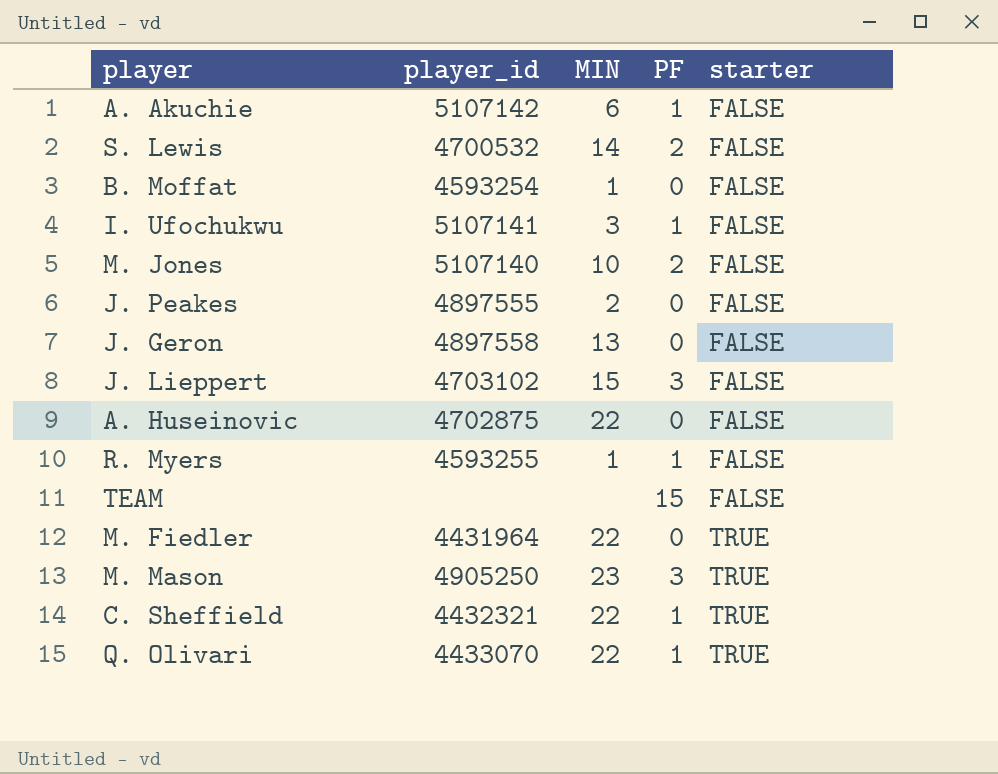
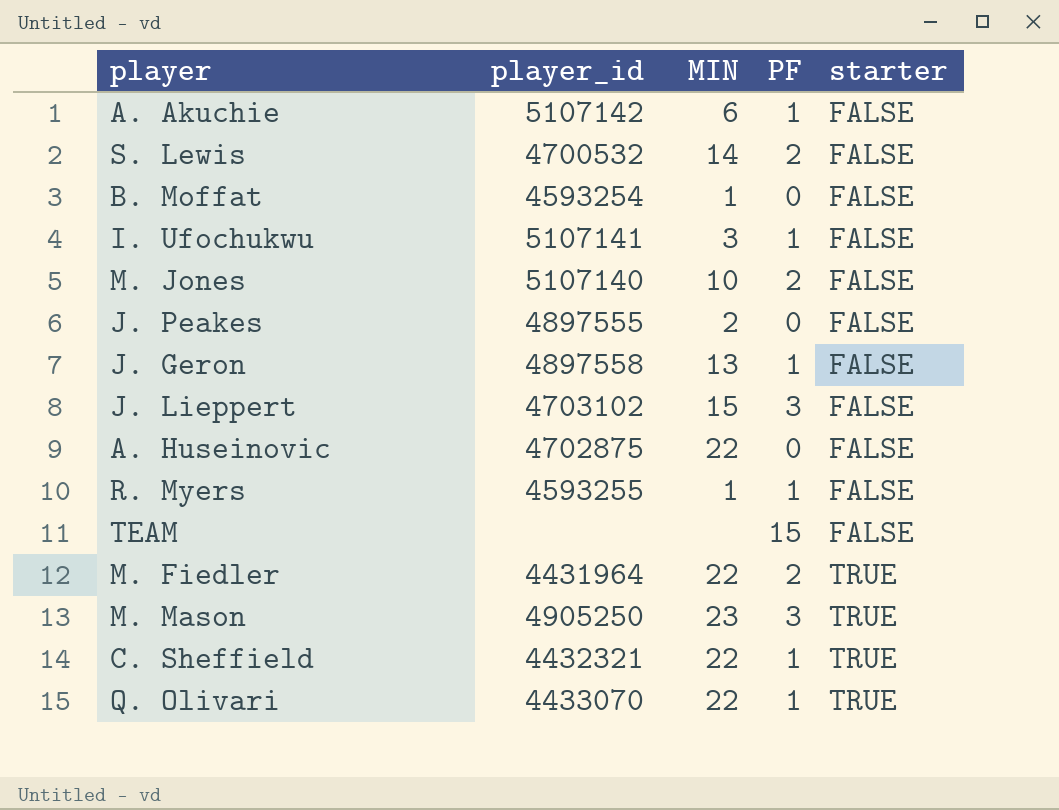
J. Geron | PF: 0 -> 1
M. Fiedler | PF: 0 -> 2

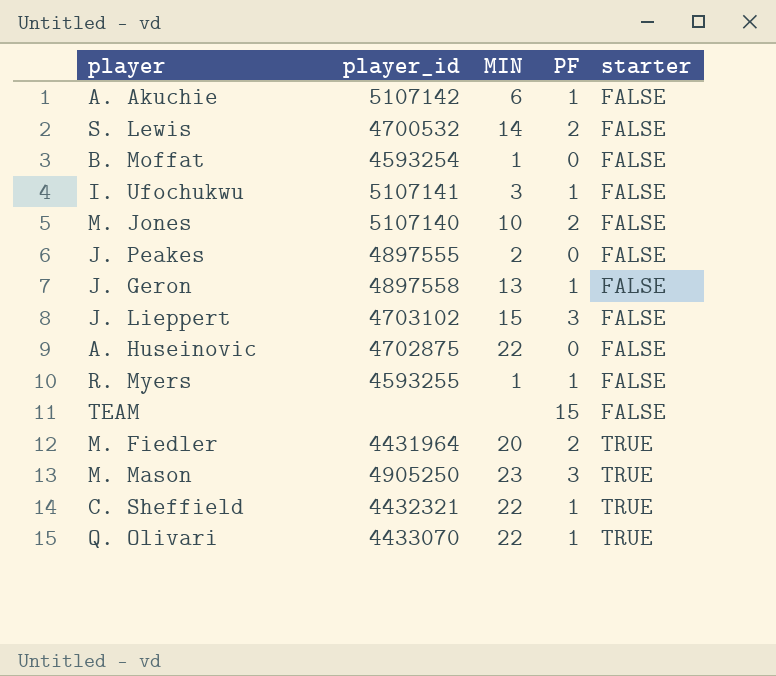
M. Fiedler | MIN: 22 -> 20

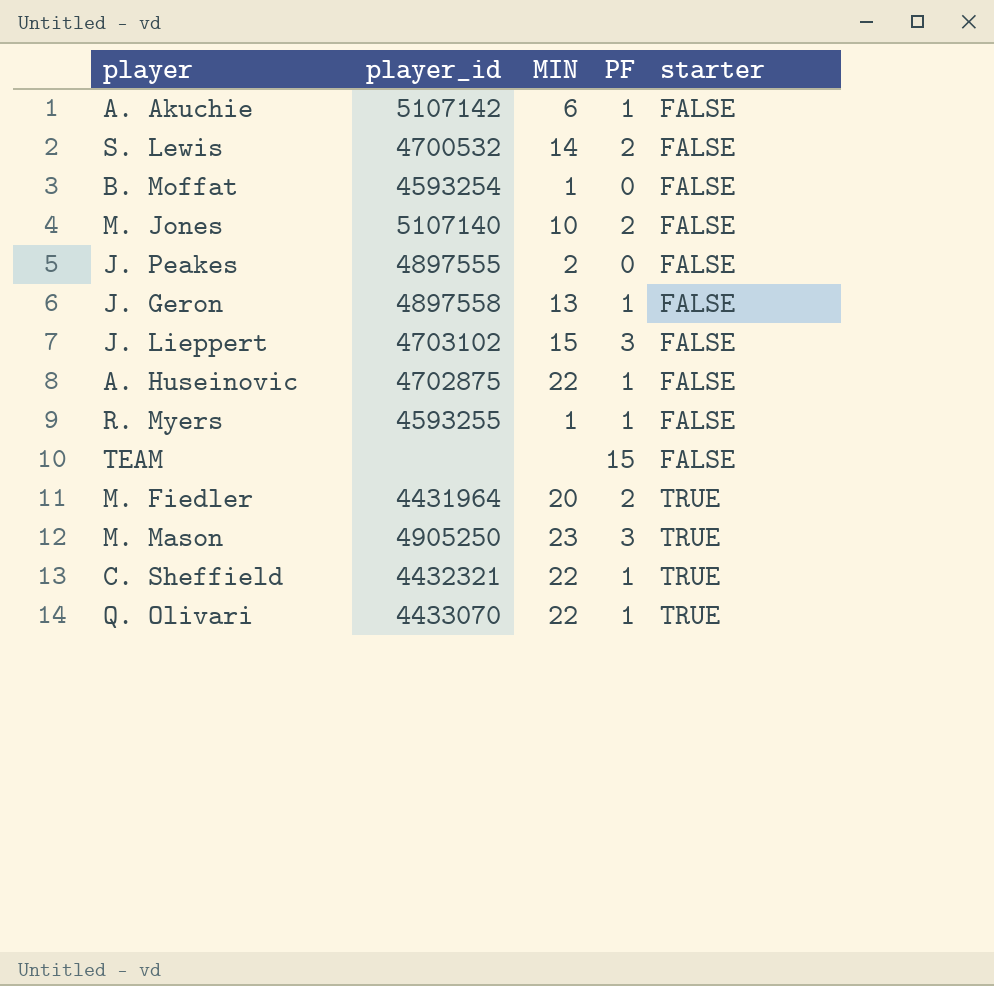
row I. Ufochukwu: 5107141 | 3 | 1 | FALSE -> none
A. Huseinovic | PF: 0 -> 1

